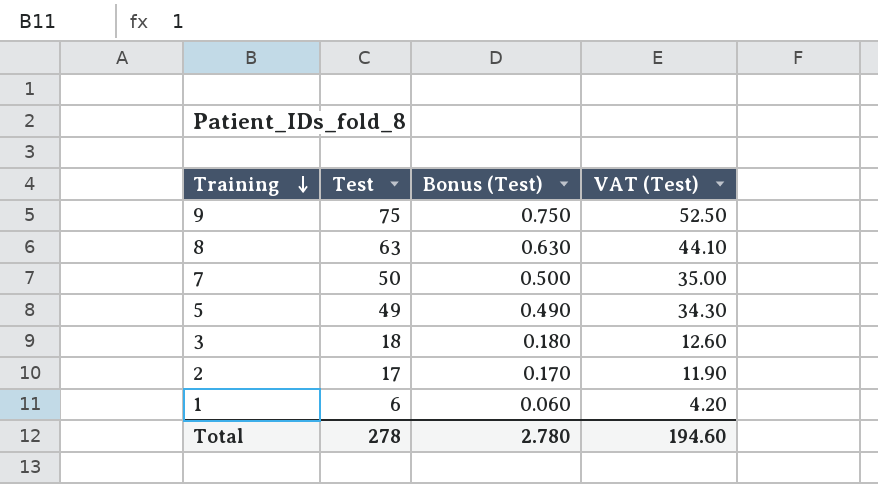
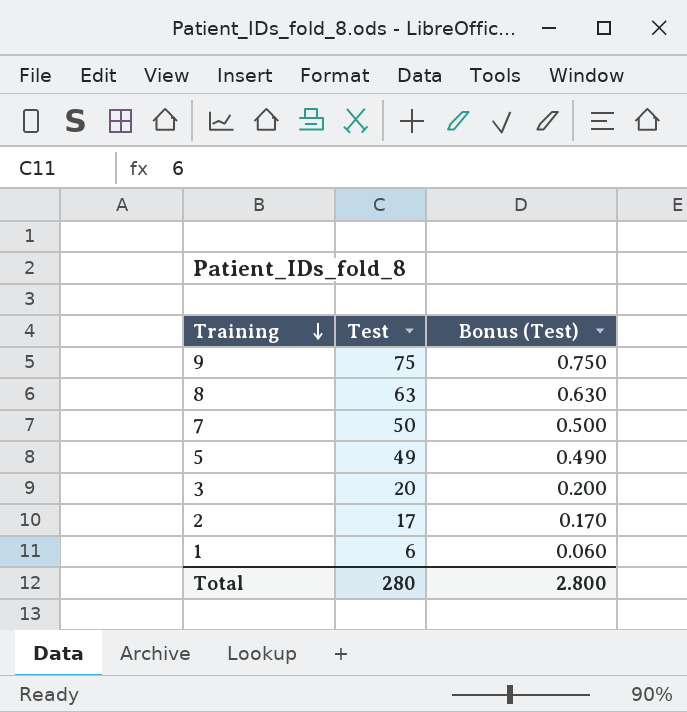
column VAT (Test) | formula: [Test] * 0.7 -> none
3 | Test: 18 -> 20
3 | Bonus (Test): 0.180 -> 0.200
Total | Test: 278 -> 280
Total | Bonus (Test): 2.780 -> 2.800

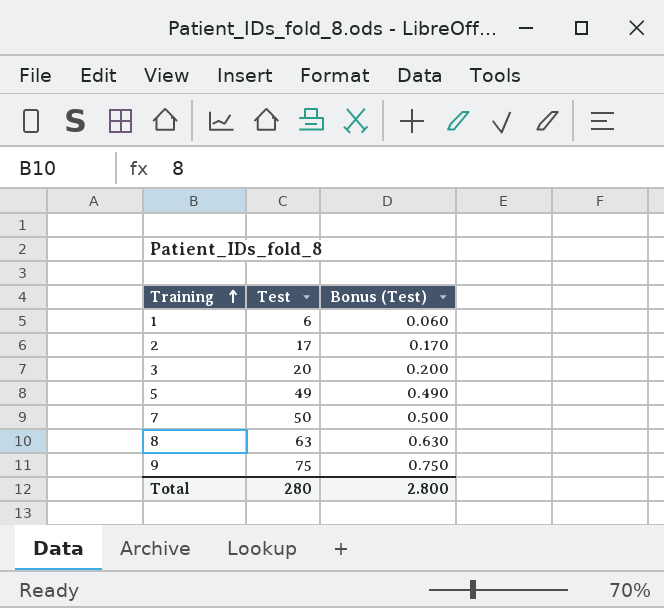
row order: Training descending -> Training ascending

